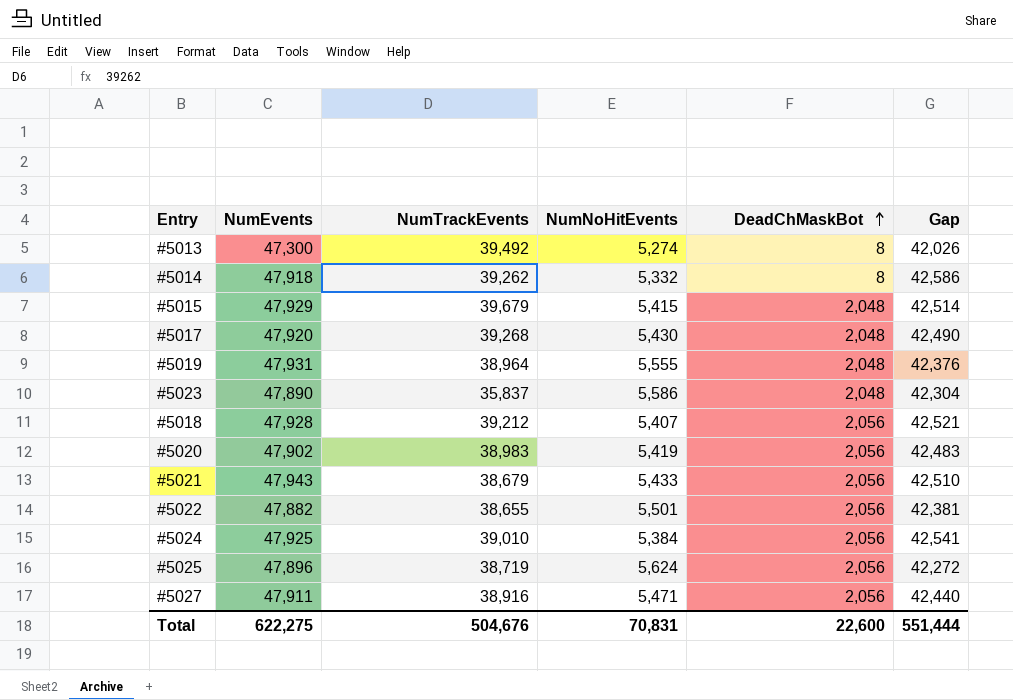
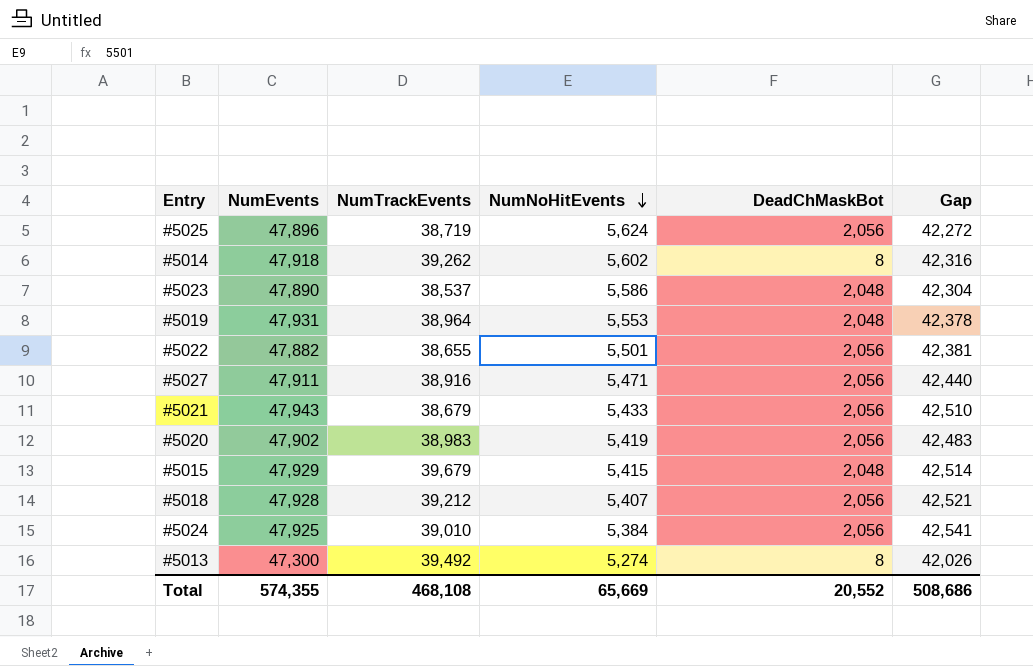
row order: DeadChMaskBot ascending -> NumNoHitEvents descending
row #5017: 47,920 | 39,268 | 5,430 | 2,048 | 42,490 -> none
#5014 | NumNoHitEvents: 5,332 -> 5,602
#5014 | Gap: 42,586 -> 42,316
#5023 | NumTrackEvents: 35,837 -> 38,537
#5019 | NumNoHitEvents: 5,555 -> 5,553
#5019 | Gap: 42,376 -> 42,378
Total | NumEvents: 622,275 -> 574,355
Total | NumTrackEvents: 504,676 -> 468,108
Total | NumNoHitEvents: 70,831 -> 65,669
Total | DeadChMaskBot: 22,600 -> 20,552
Total | Gap: 551,444 -> 508,686

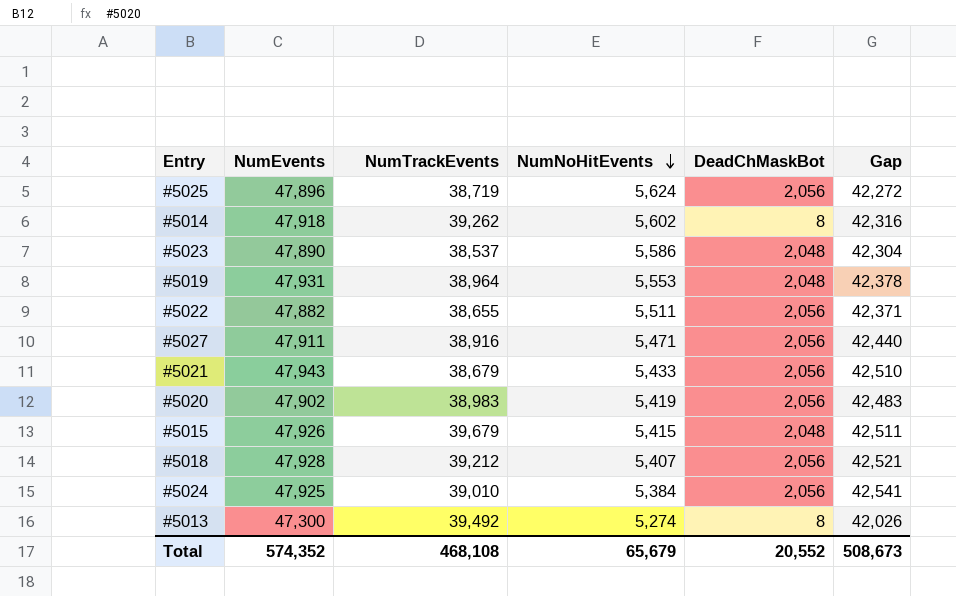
#5022 | NumNoHitEvents: 5,501 -> 5,511
#5022 | Gap: 42,381 -> 42,371
#5015 | NumEvents: 47,929 -> 47,926
#5015 | Gap: 42,514 -> 42,511
Total | NumEvents: 574,355 -> 574,352
Total | NumNoHitEvents: 65,669 -> 65,679
Total | Gap: 508,686 -> 508,673

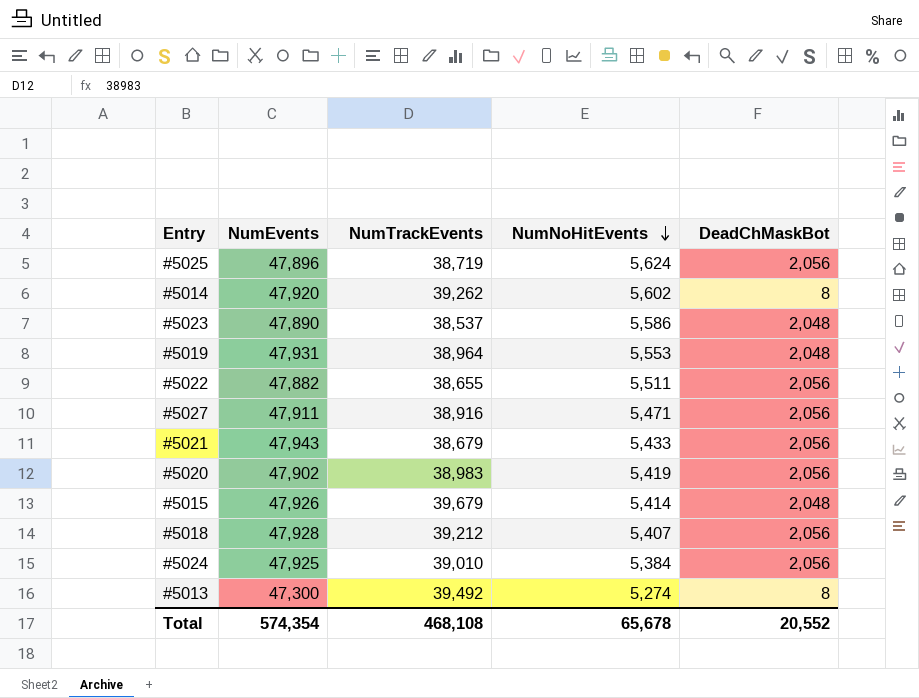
column Gap | formula: [NumEvents] - [NumNoHitEvents] -> none
#5014 | NumEvents: 47,918 -> 47,920
#5015 | NumNoHitEvents: 5,415 -> 5,414
Total | NumEvents: 574,352 -> 574,354
Total | NumNoHitEvents: 65,679 -> 65,678

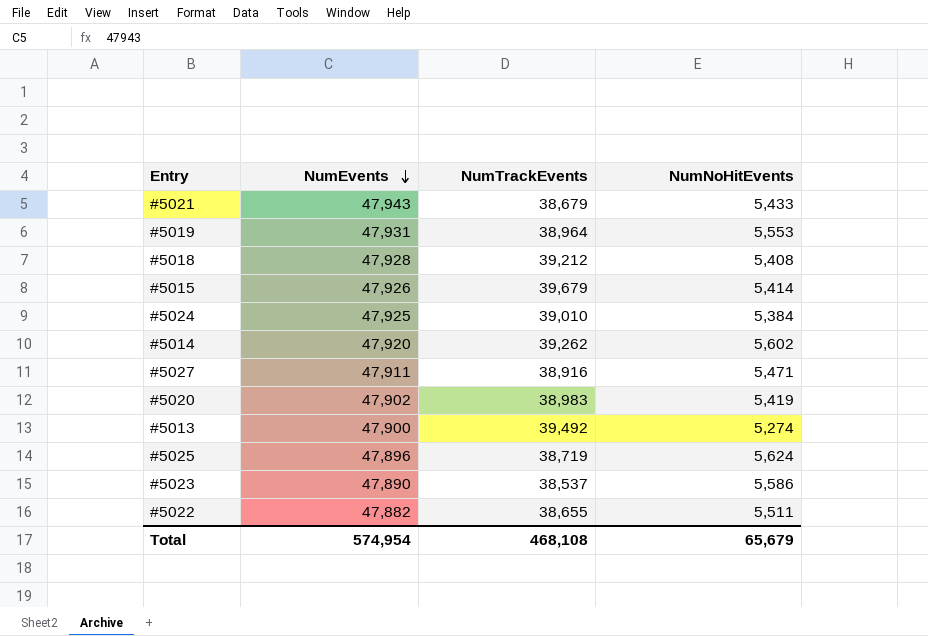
row order: NumNoHitEvents descending -> NumEvents descending
column DeadChMaskBot | position: 5 -> none
#5018 | NumNoHitEvents: 5,407 -> 5,408
#5013 | NumEvents: 47,300 -> 47,900
Total | NumEvents: 574,354 -> 574,954
Total | NumNoHitEvents: 65,678 -> 65,679

